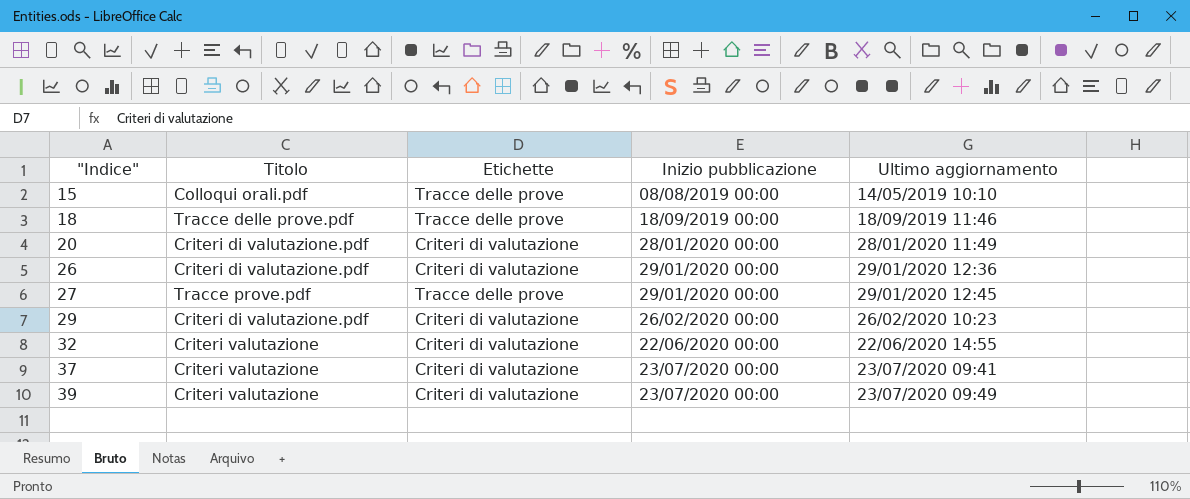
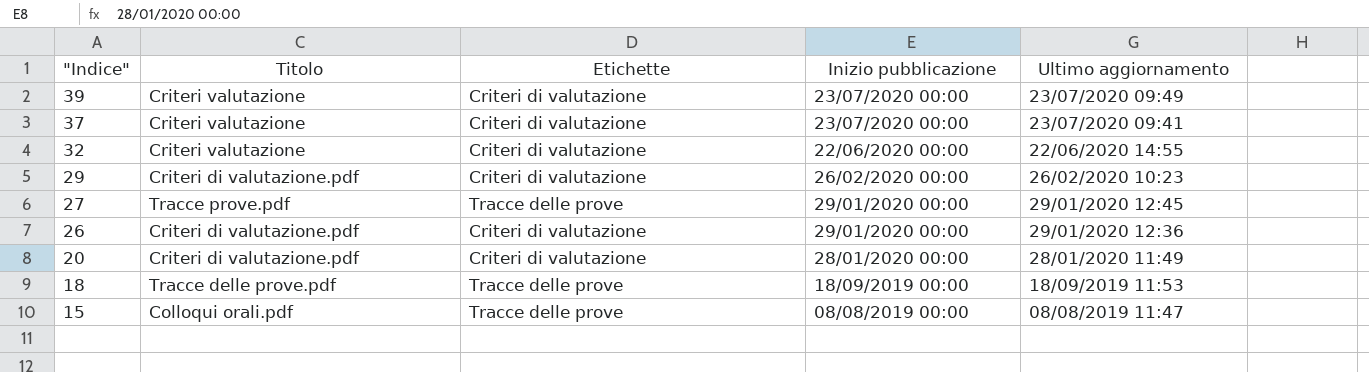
row order: "Indice" ascending -> "Indice" descending
18 | Ultimo aggiornamento: 18/09/2019 11:46 -> 18/09/2019 11:53
15 | Ultimo aggiornamento: 14/05/2019 10:10 -> 08/08/2019 11:47

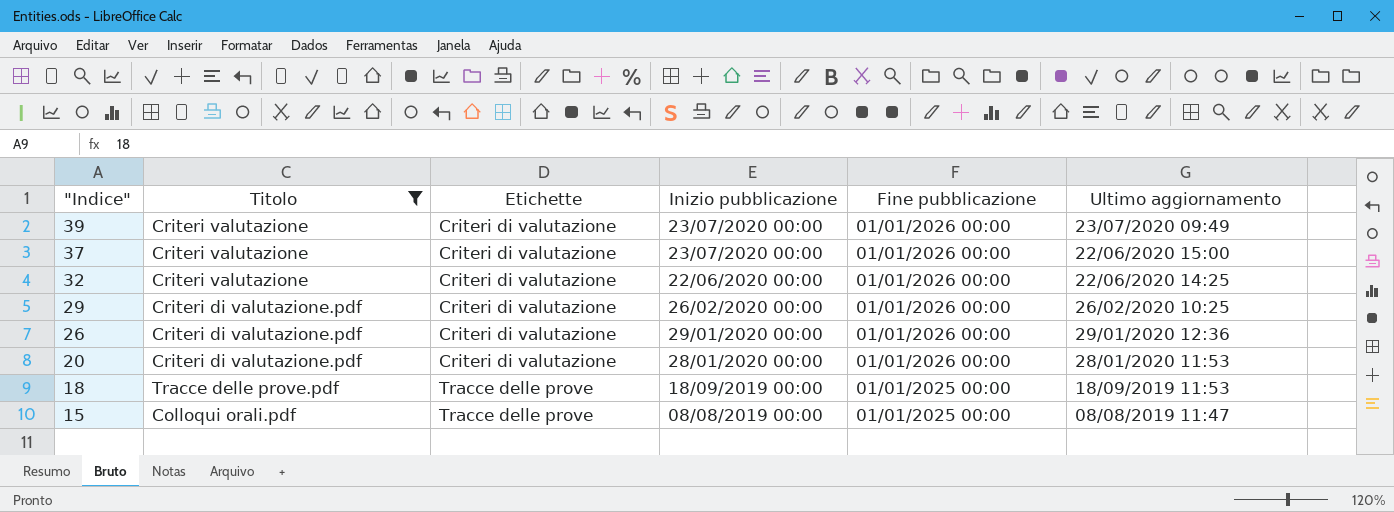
filter: none -> Titolo != Tracce prove.pdf
column Fine pubblicazione | position: none -> 5
37 | Ultimo aggiornamento: 23/07/2020 09:41 -> 22/06/2020 15:00
32 | Ultimo aggiornamento: 22/06/2020 14:55 -> 22/06/2020 14:25
29 | Ultimo aggiornamento: 26/02/2020 10:23 -> 26/02/2020 10:25
20 | Ultimo aggiornamento: 28/01/2020 11:49 -> 28/01/2020 11:53

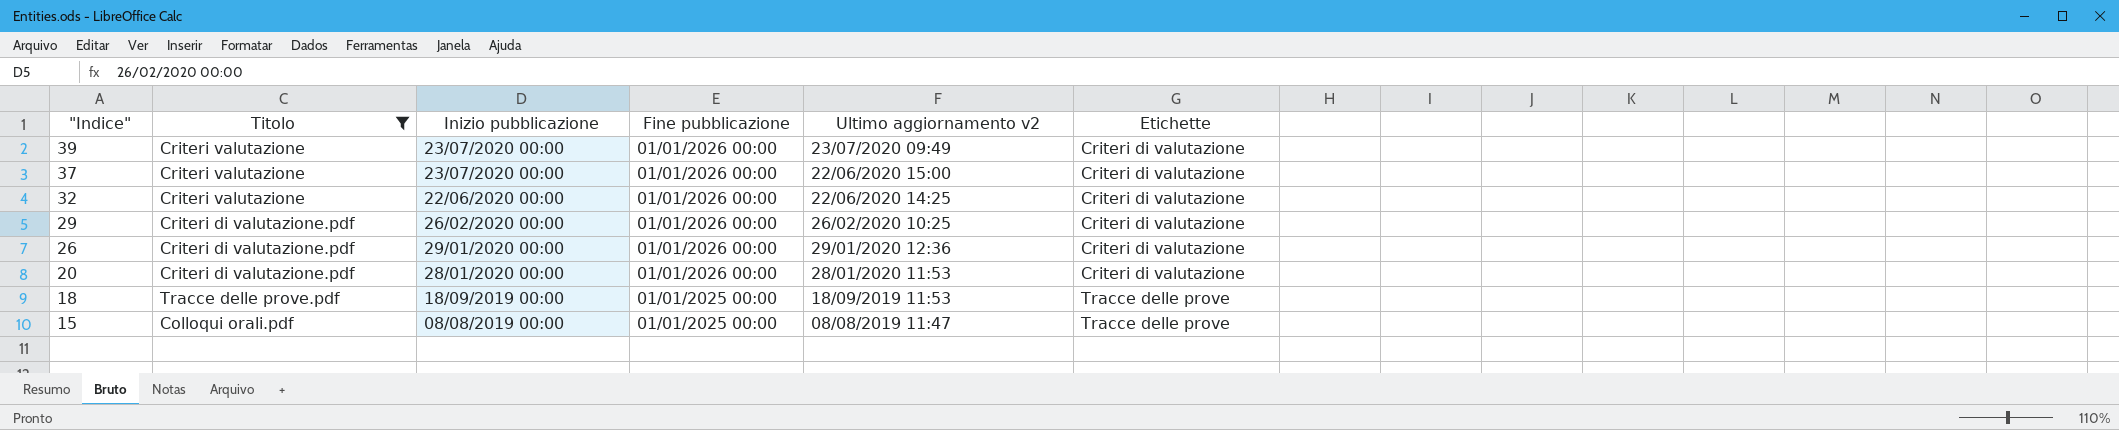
column name: Ultimo aggiornamento -> Ultimo aggiornamento v2
column Etichette | position: 3 -> 6

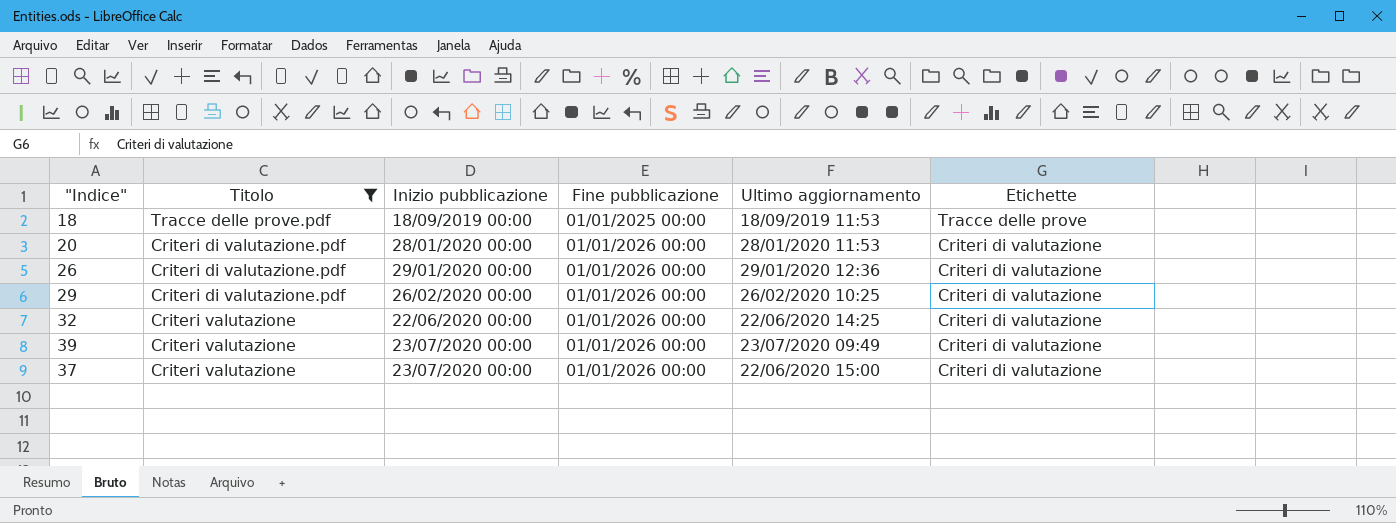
row order: "Indice" descending -> Inizio pubblicazione ascending
column name: Ultimo aggiornamento v2 -> Ultimo aggiornamento
row 15: Colloqui orali.pdf | 08/08/2019 00:00 | 01/01/2025 00:00 | 08/08/2019 11:47 | Tracce delle prove -> none

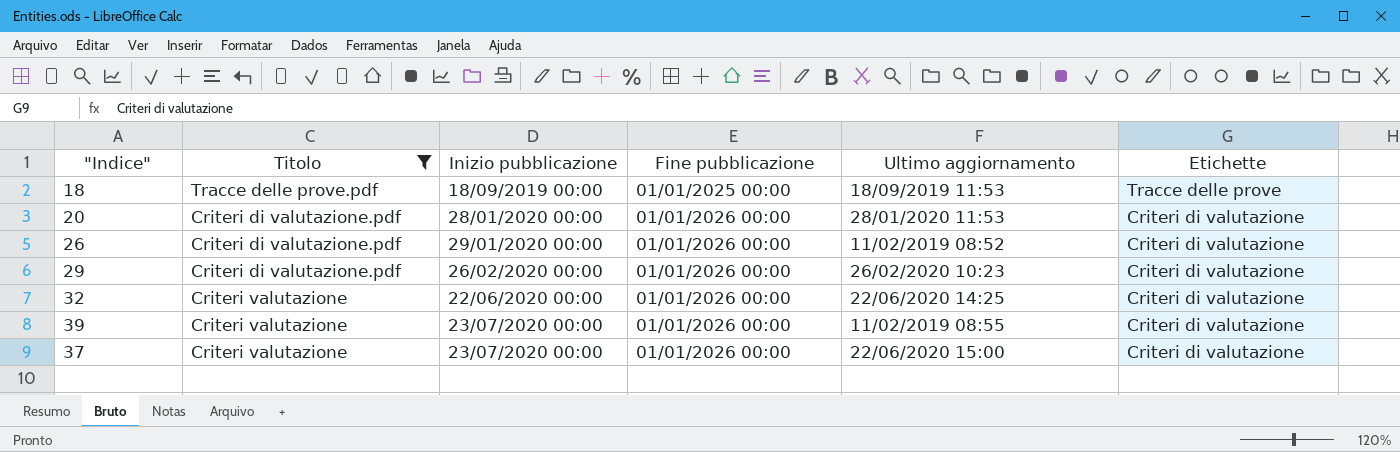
26 | Ultimo aggiornamento: 29/01/2020 12:36 -> 11/02/2019 08:52
29 | Ultimo aggiornamento: 26/02/2020 10:25 -> 26/02/2020 10:23
39 | Ultimo aggiornamento: 23/07/2020 09:49 -> 11/02/2019 08:55

